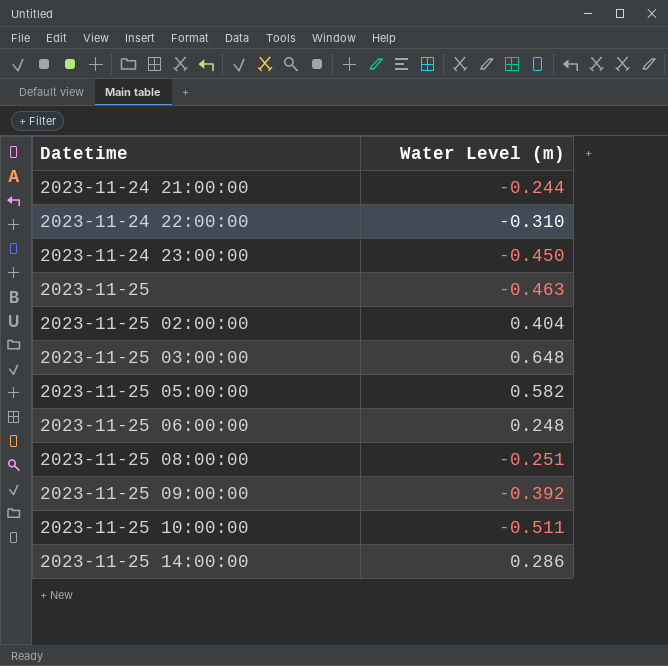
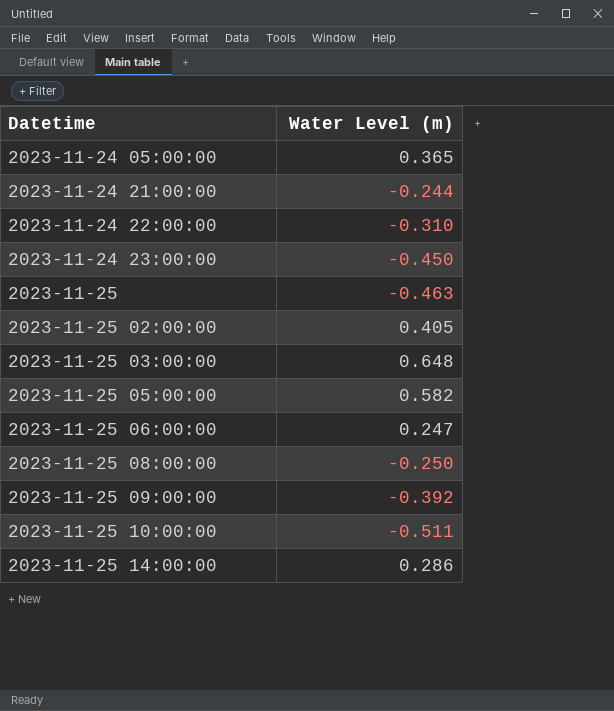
row 2023-11-24 05:00:00: none -> 0.365
2023-11-25 02:00:00 | Water Level (m): 0.404 -> 0.405
2023-11-25 06:00:00 | Water Level (m): 0.248 -> 0.247
2023-11-25 08:00:00 | Water Level (m): -0.251 -> -0.250

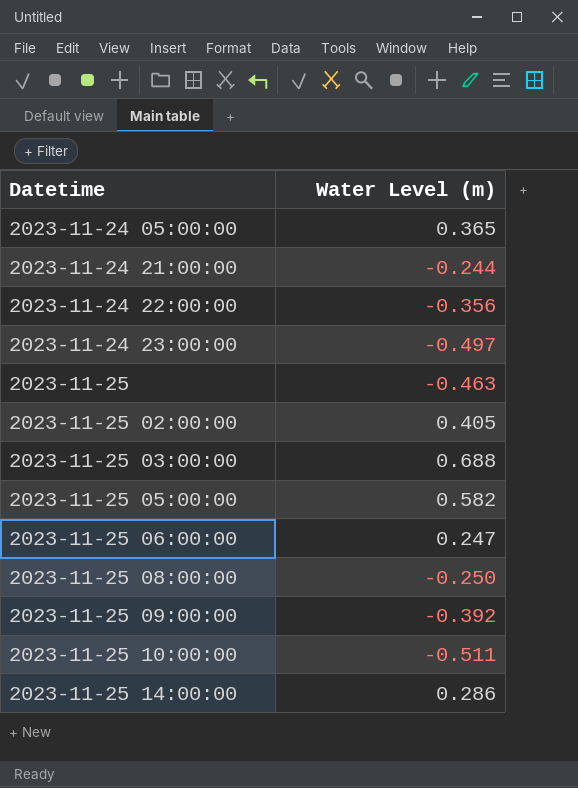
2023-11-24 22:00:00 | Water Level (m): -0.310 -> -0.356
2023-11-24 23:00:00 | Water Level (m): -0.450 -> -0.497
2023-11-25 03:00:00 | Water Level (m): 0.648 -> 0.688

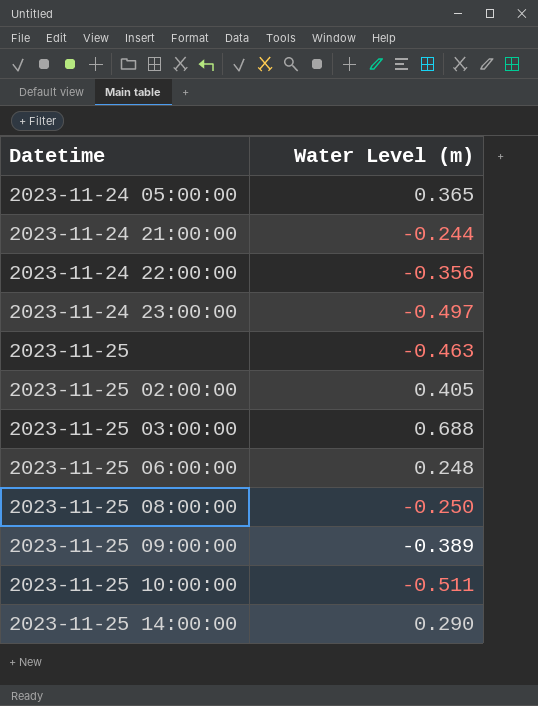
row 2023-11-25 05:00:00: 0.582 -> none
2023-11-25 06:00:00 | Water Level (m): 0.247 -> 0.248
2023-11-25 09:00:00 | Water Level (m): -0.392 -> -0.389
2023-11-25 14:00:00 | Water Level (m): 0.286 -> 0.290

